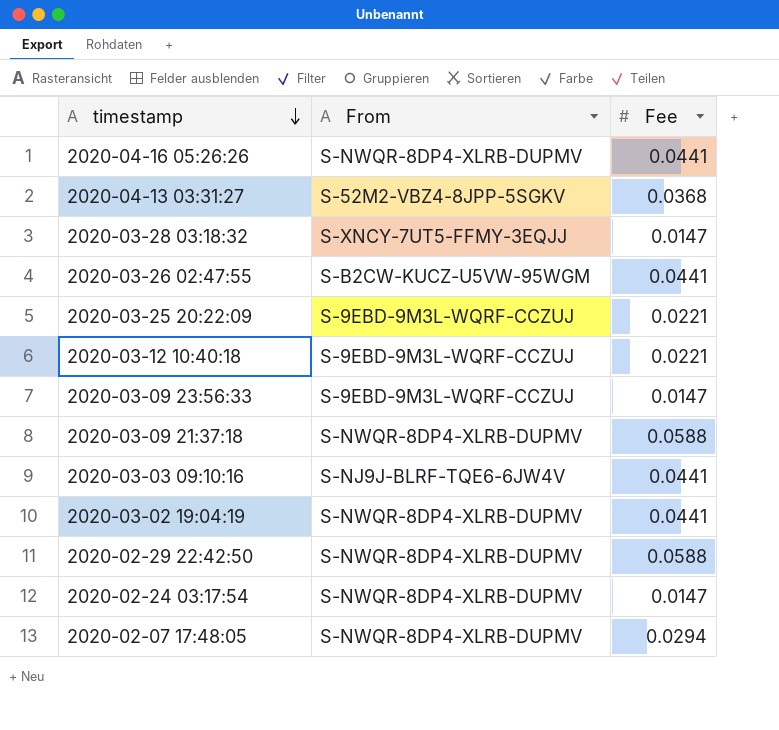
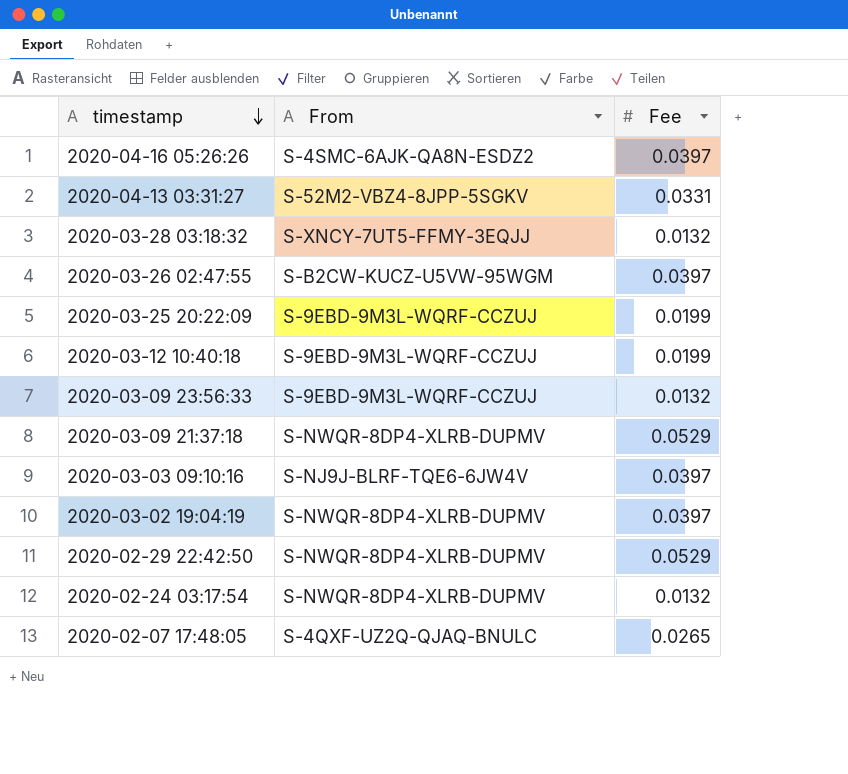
2020-04-16 05:26:26 | From: S-NWQR-8DP4-XLRB-DUPMV -> S-4SMC-6AJK-QA8N-ESDZ2
2020-04-16 05:26:26 | Fee: 0.0441 -> 0.0397
2020-04-13 03:31:27 | Fee: 0.0368 -> 0.0331
2020-03-28 03:18:32 | Fee: 0.0147 -> 0.0132
2020-03-26 02:47:55 | Fee: 0.0441 -> 0.0397
2020-03-25 20:22:09 | Fee: 0.0221 -> 0.0199
2020-03-12 10:40:18 | Fee: 0.0221 -> 0.0199
2020-03-09 23:56:33 | Fee: 0.0147 -> 0.0132
2020-03-09 21:37:18 | Fee: 0.0588 -> 0.0529
2020-03-03 09:10:16 | Fee: 0.0441 -> 0.0397
2020-03-02 19:04:19 | Fee: 0.0441 -> 0.0397
2020-02-29 22:42:50 | Fee: 0.0588 -> 0.0529
2020-02-24 03:17:54 | Fee: 0.0147 -> 0.0132
2020-02-07 17:48:05 | From: S-NWQR-8DP4-XLRB-DUPMV -> S-4QXF-UZ2Q-QJAQ-BNULC
2020-02-07 17:48:05 | Fee: 0.0294 -> 0.0265

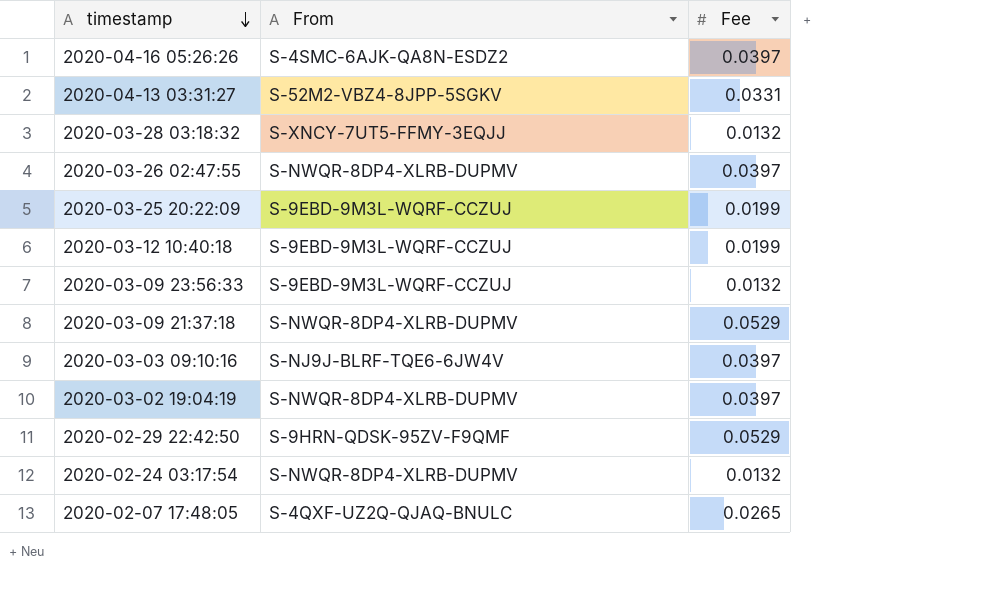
2020-03-26 02:47:55 | From: S-B2CW-KUCZ-U5VW-95WGM -> S-NWQR-8DP4-XLRB-DUPMV
2020-02-29 22:42:50 | From: S-NWQR-8DP4-XLRB-DUPMV -> S-9HRN-QDSK-95ZV-F9QMF

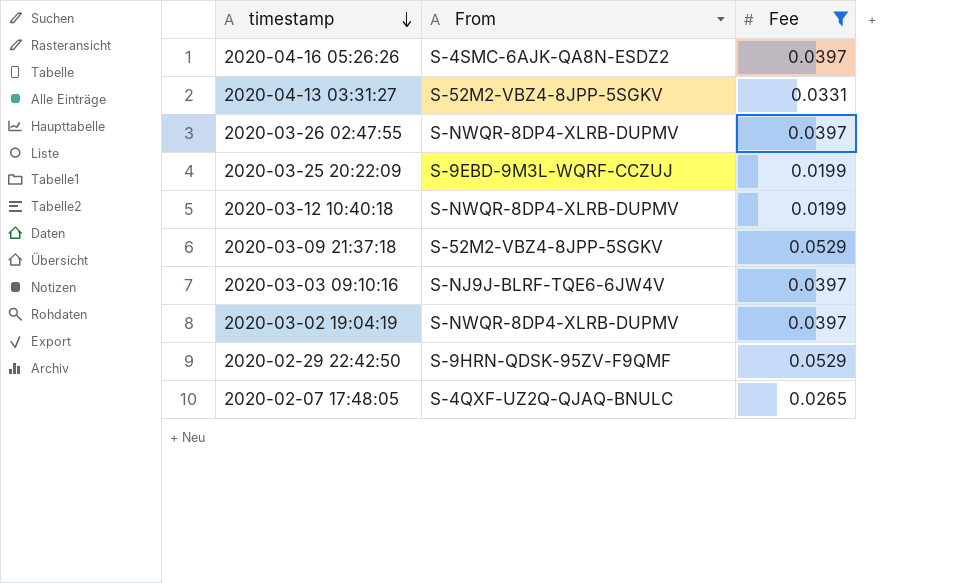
filter: none -> Fee != 0.0132
2020-03-12 10:40:18 | From: S-9EBD-9M3L-WQRF-CCZUJ -> S-NWQR-8DP4-XLRB-DUPMV
2020-03-09 21:37:18 | From: S-NWQR-8DP4-XLRB-DUPMV -> S-52M2-VBZ4-8JPP-5SGKV

